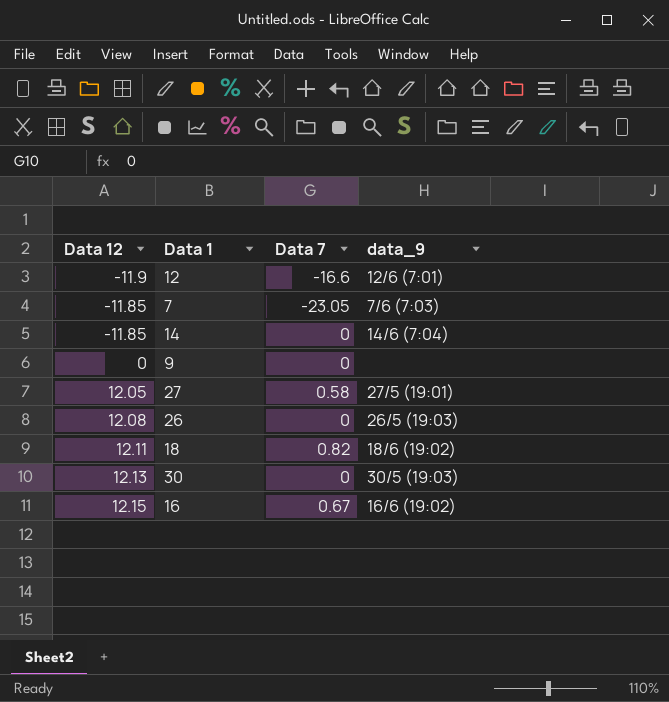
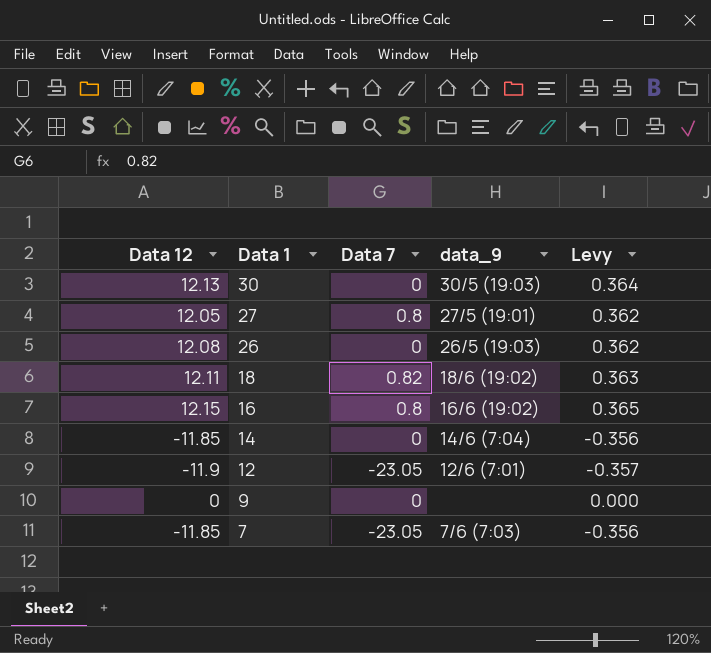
row order: Data 12 ascending -> Data 1 descending
column Levy | formula: none -> [Data 12] * 0.03
27 | Data 7: 0.58 -> 0.8
16 | Data 7: 0.67 -> 0.8
12 | Data 7: -16.6 -> -23.05

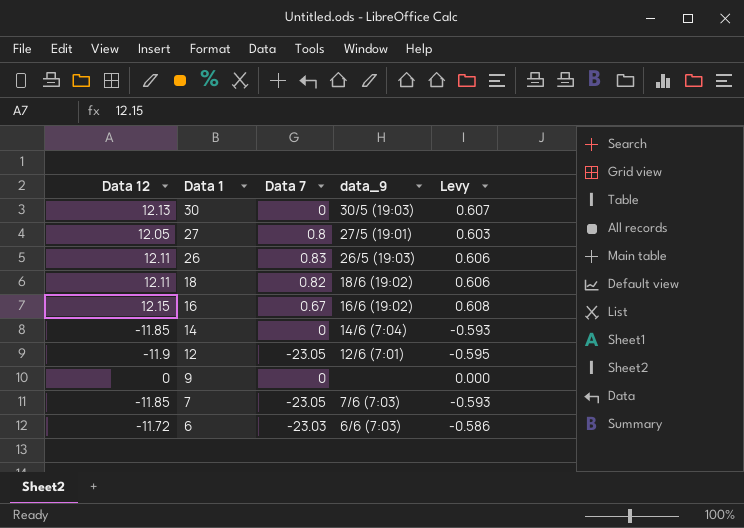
column Levy | formula: [Data 12] * 0.03 -> [Data 12] * 0.05
26 | Data 12: 12.08 -> 12.11
26 | Data 7: 0 -> 0.83
16 | Data 7: 0.8 -> 0.67
row 6: none -> -11.72 | -23.03 | 6/6 (7:03) | -0.586

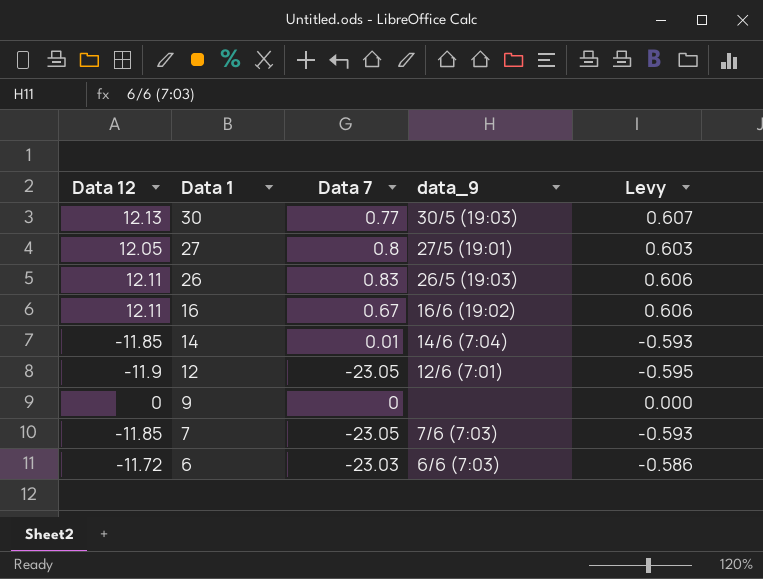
row 18: 12.11 | 0.82 | 18/6 (19:02) | 0.606 -> none
30 | Data 7: 0 -> 0.77
16 | Data 12: 12.15 -> 12.11
16 | Levy: 0.608 -> 0.606
14 | Data 7: 0 -> 0.01

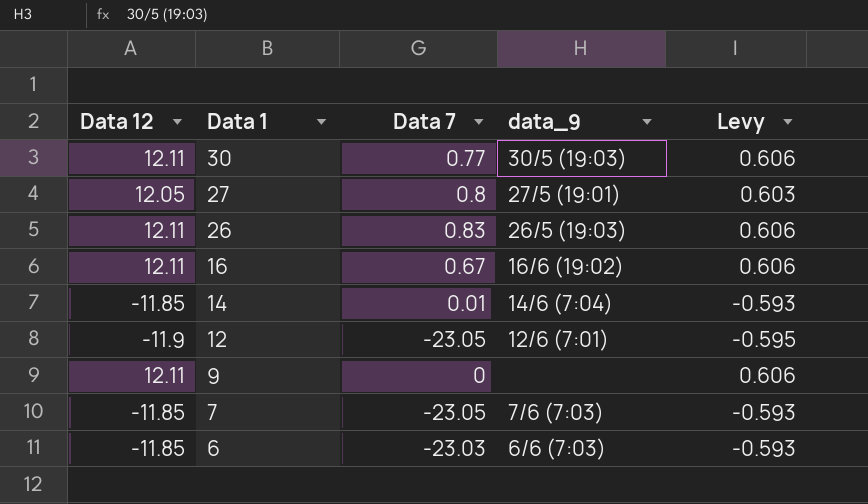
30 | Data 12: 12.13 -> 12.11
30 | Levy: 0.607 -> 0.606
9 | Data 12: 0 -> 12.11
9 | Levy: 0.000 -> 0.606
6 | Data 12: -11.72 -> -11.85
6 | Levy: -0.586 -> -0.593

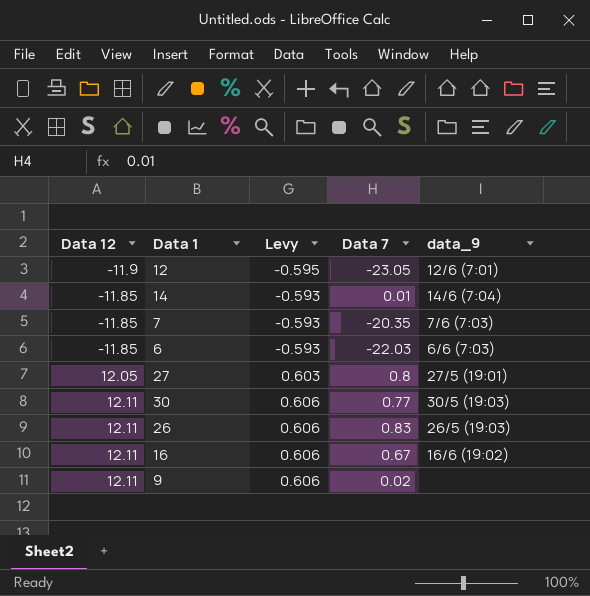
row order: Data 1 descending -> Data 12 ascending
column Levy | position: 5 -> 3
7 | Data 7: -23.05 -> -20.35
6 | Data 7: -23.03 -> -22.03
9 | Data 7: 0 -> 0.02

